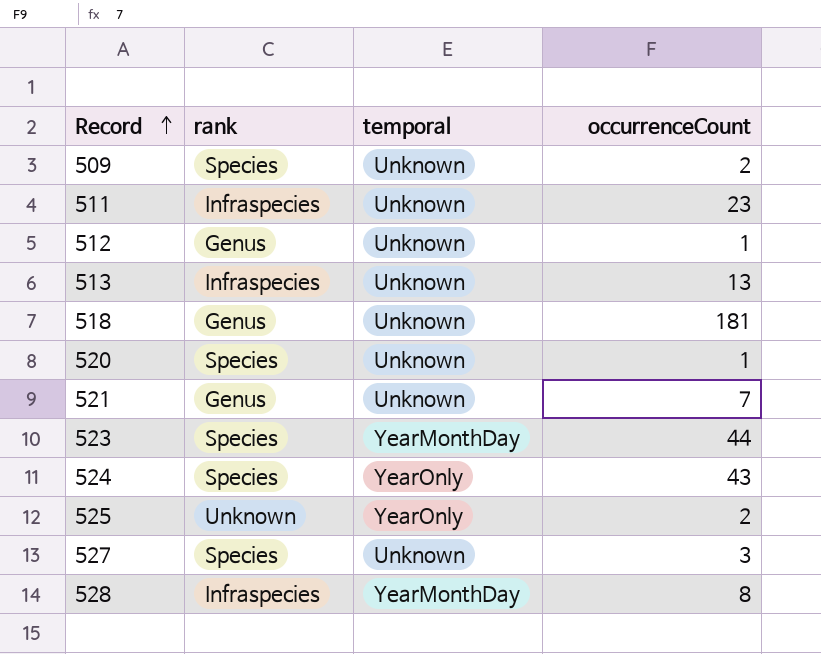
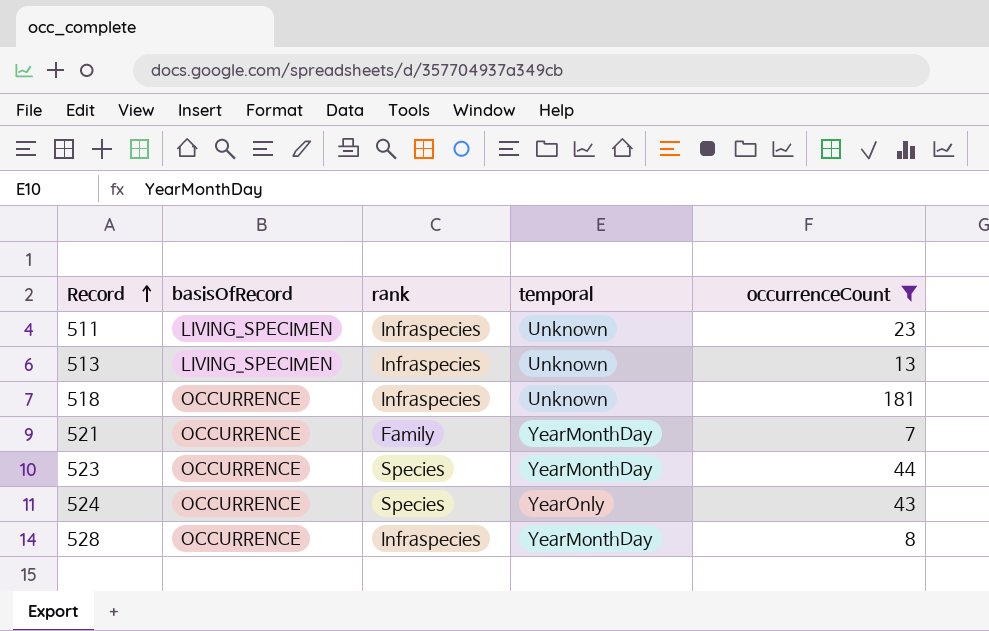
filter: none -> occurrenceCount >= 7
column basisOfRecord | position: none -> 2
518 | rank: Genus -> Infraspecies
521 | rank: Genus -> Family
521 | temporal: Unknown -> YearMonthDay

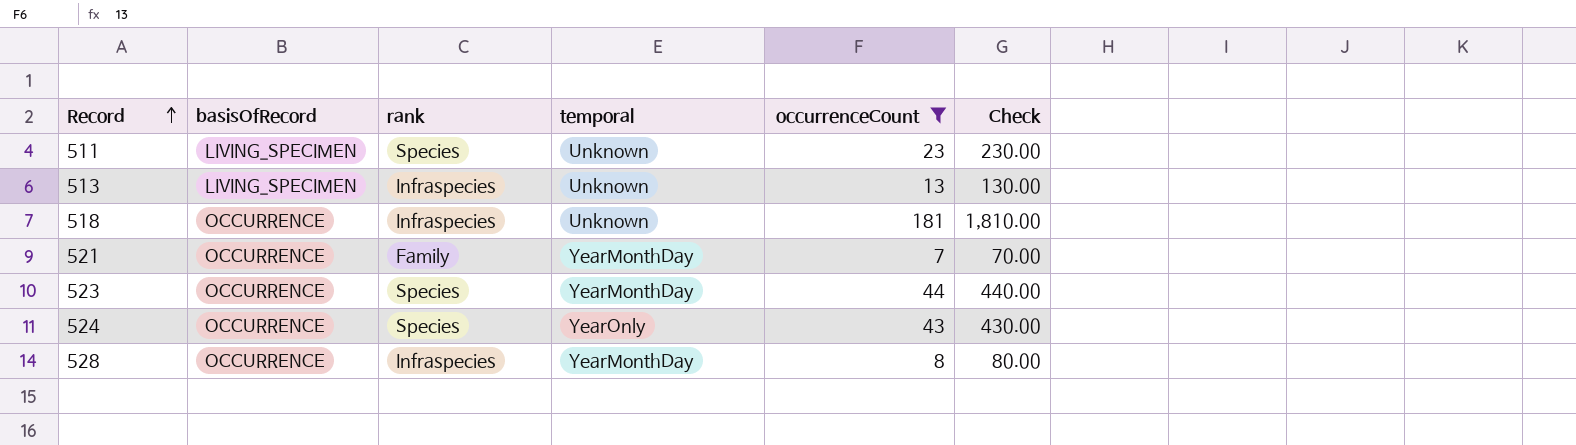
column Check | formula: none -> [occurrenceCount] * 10
511 | rank: Infraspecies -> Species

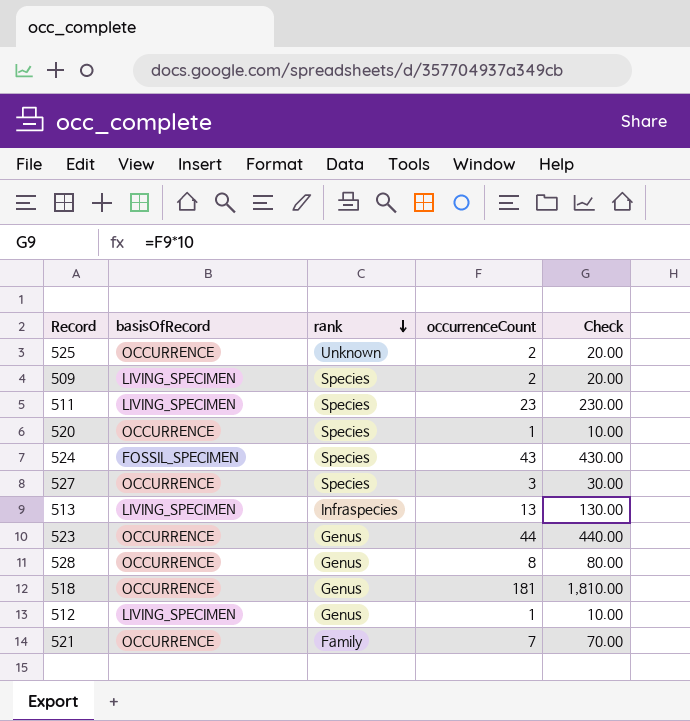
filter: occurrenceCount >= 7 -> none
row order: Record ascending -> rank descending
column temporal | position: 4 -> none
524 | basisOfRecord: OCCURRENCE -> FOSSIL_SPECIMEN
523 | rank: Species -> Genus
528 | rank: Infraspecies -> Genus
518 | rank: Infraspecies -> Genus

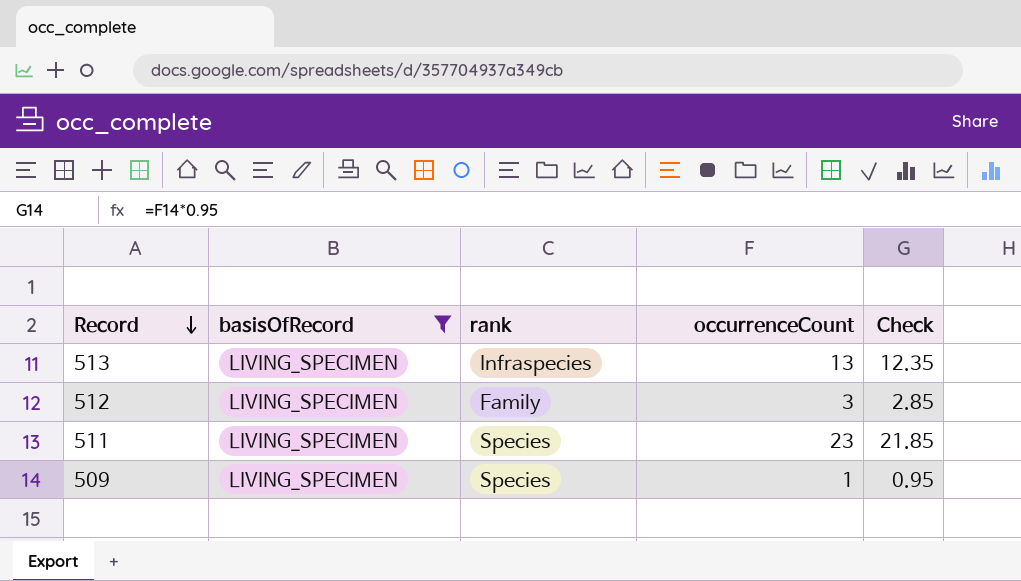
filter: none -> basisOfRecord = LIVING_SPECIMEN
row order: rank descending -> Record descending
column Check | formula: [occurrenceCount] * 10 -> [occurrenceCount] * 0.95
512 | rank: Genus -> Family
512 | occurrenceCount: 1 -> 3
509 | occurrenceCount: 2 -> 1

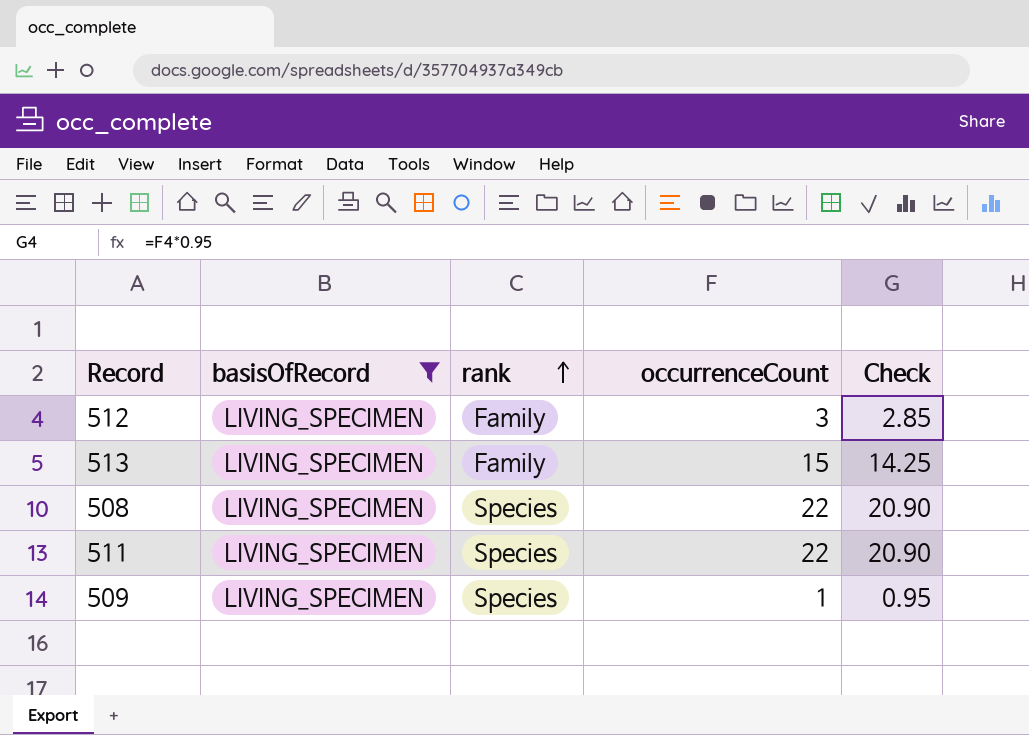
row order: Record descending -> rank ascending
513 | rank: Infraspecies -> Family
513 | occurrenceCount: 13 -> 15
513 | Check: 12.35 -> 14.25
row 508: none -> LIVING_SPECIMEN | Species | 22 | 20.90
511 | occurrenceCount: 23 -> 22
511 | Check: 21.85 -> 20.90

